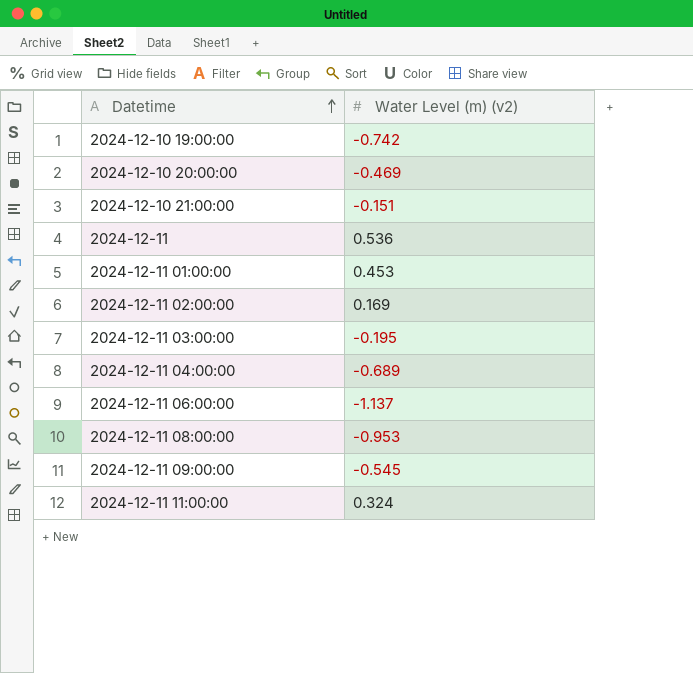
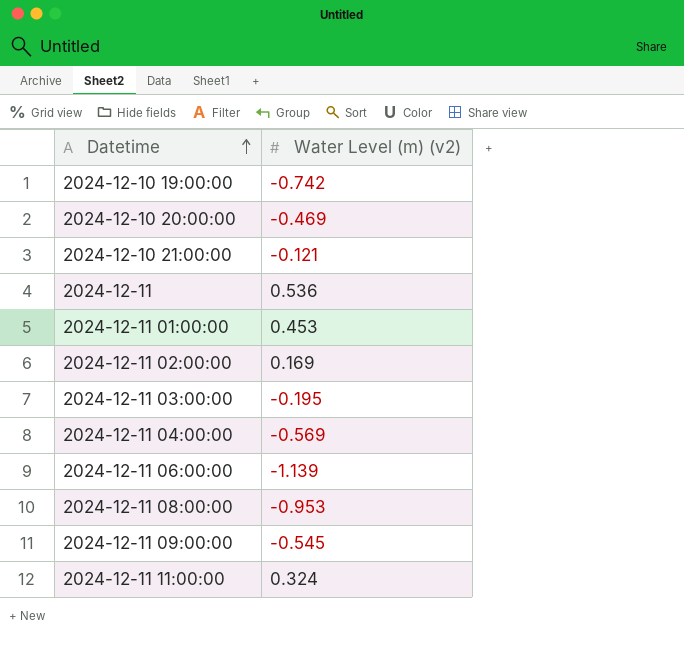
2024-12-10 21:00:00 | Water Level (m) (v2): -0.151 -> -0.121
2024-12-11 04:00:00 | Water Level (m) (v2): -0.689 -> -0.569
2024-12-11 06:00:00 | Water Level (m) (v2): -1.137 -> -1.139

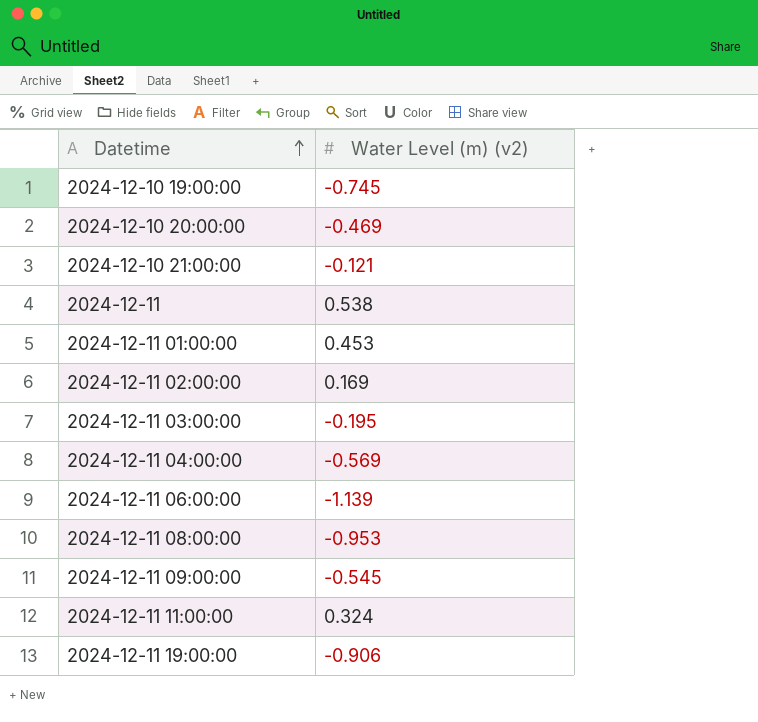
2024-12-10 19:00:00 | Water Level (m) (v2): -0.742 -> -0.745
2024-12-11 | Water Level (m) (v2): 0.536 -> 0.538
row 2024-12-11 19:00:00: none -> -0.906

